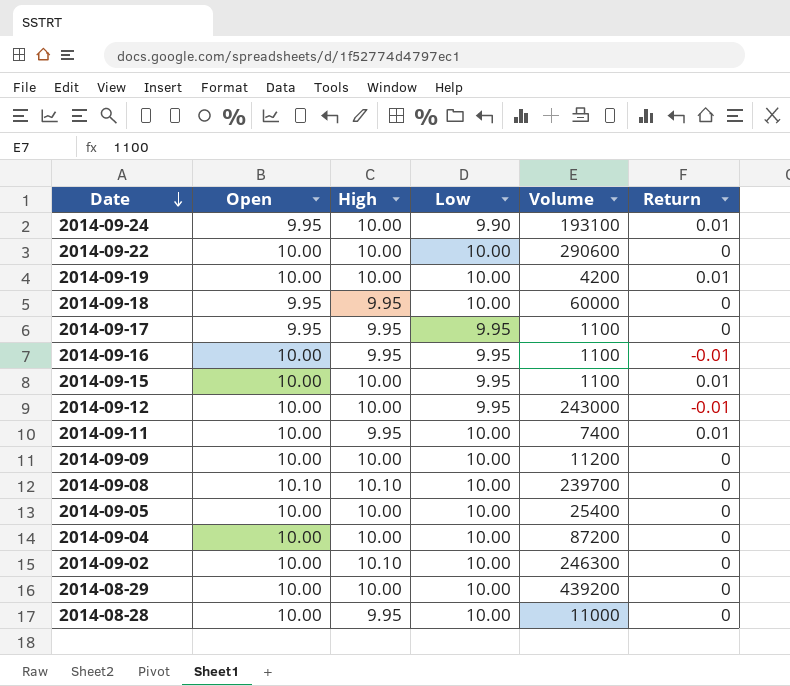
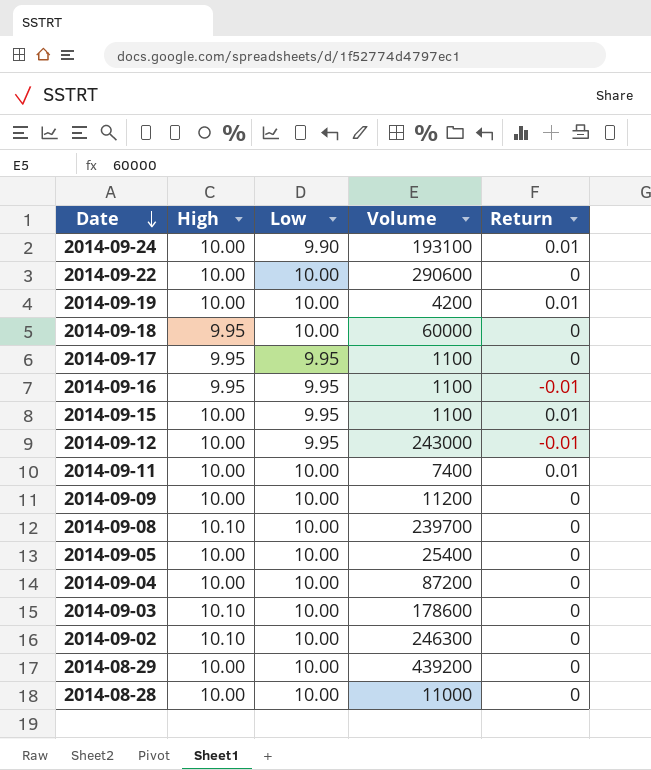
column Open | position: 2 -> none
2014-09-11 | High: 9.95 -> 10.00
row 2014-09-03: none -> 10.10 | 10.00 | 178600 | 0
2014-08-28 | High: 9.95 -> 10.00

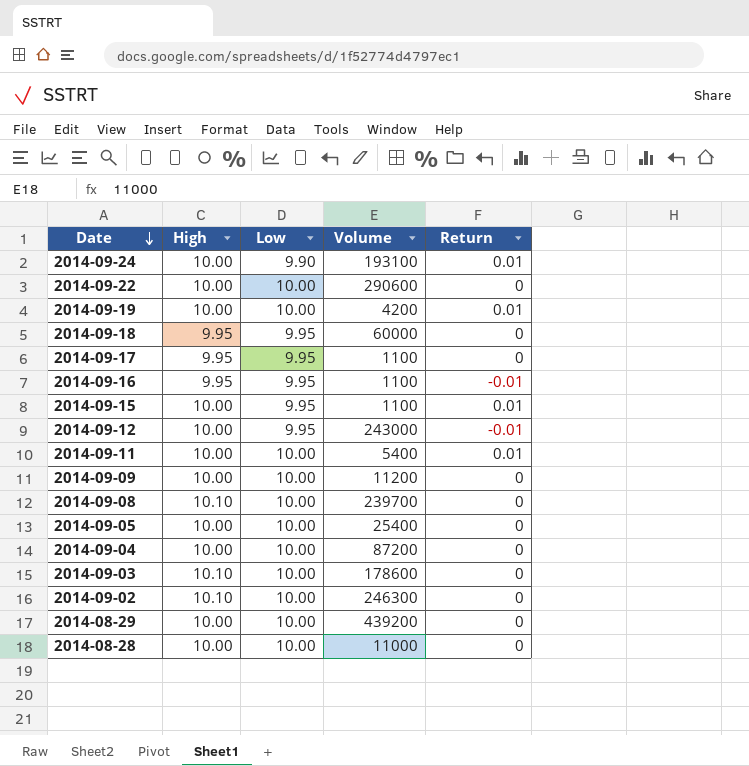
2014-09-18 | Low: 10.00 -> 9.95
2014-09-11 | Volume: 7400 -> 5400

